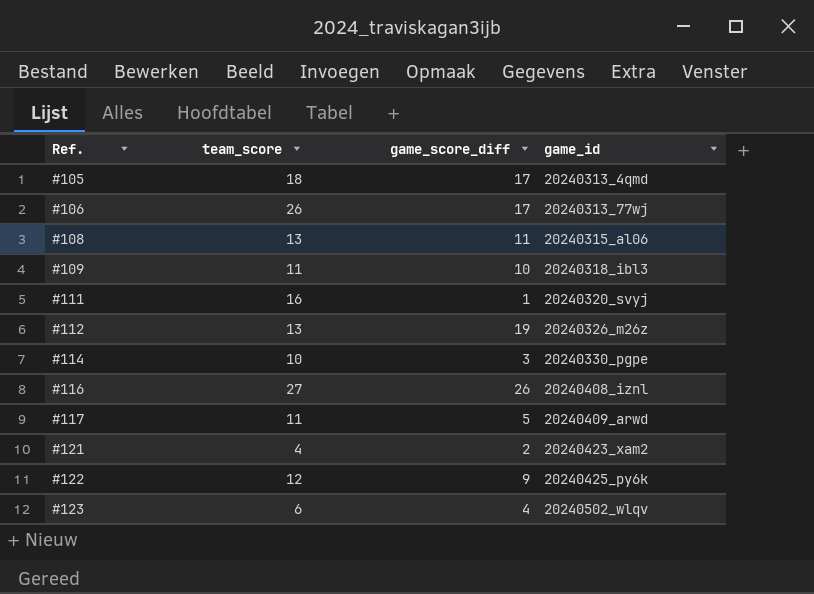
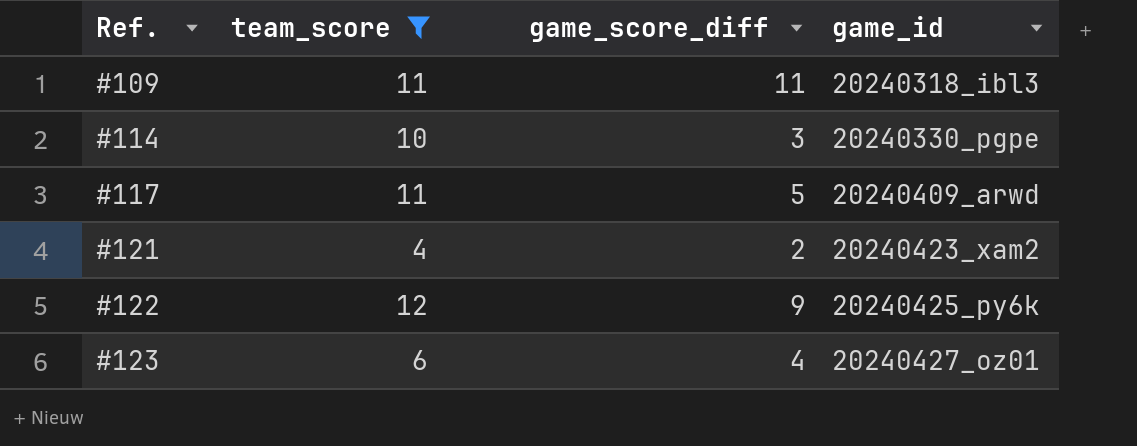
filter: none -> team_score <= 12
#109 | game_score_diff: 10 -> 11
#123 | game_id: 20240502_wlqv -> 20240427_oz01

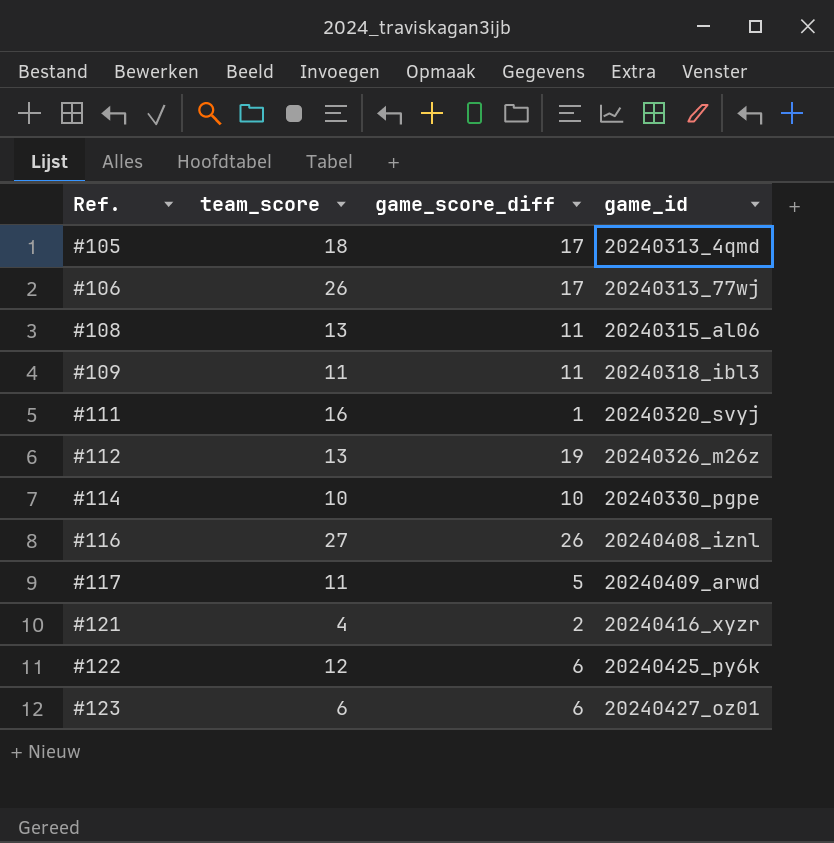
filter: team_score <= 12 -> none
#114 | game_score_diff: 3 -> 10
#121 | game_id: 20240423_xam2 -> 20240416_xyzr
#122 | game_score_diff: 9 -> 6
#123 | game_score_diff: 4 -> 6

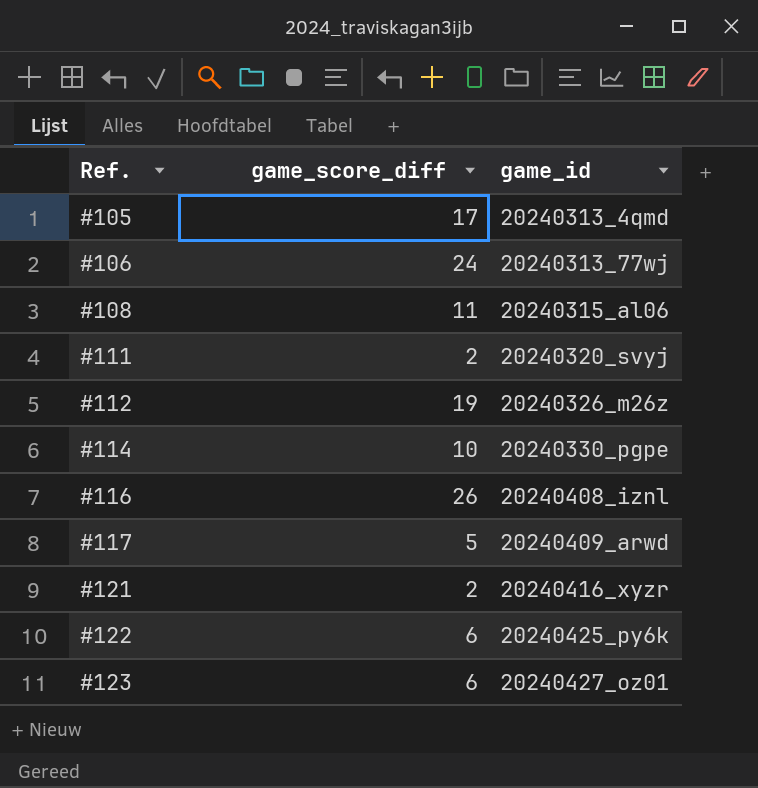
column team_score | position: 2 -> none
row #109: 11 | 11 | 20240318_ibl3 -> none
#106 | game_score_diff: 17 -> 24
#111 | game_score_diff: 1 -> 2

